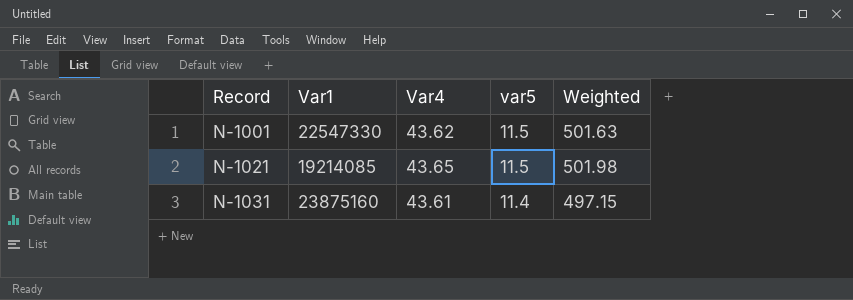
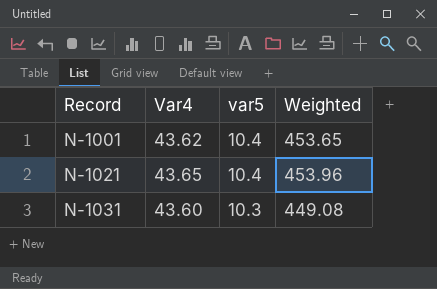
column Var1 | position: 2 -> none
N-1001 | var5: 11.5 -> 10.4
N-1001 | Weighted: 501.63 -> 453.65
N-1021 | var5: 11.5 -> 10.4
N-1021 | Weighted: 501.98 -> 453.96
N-1031 | Var4: 43.61 -> 43.60
N-1031 | var5: 11.4 -> 10.3
N-1031 | Weighted: 497.15 -> 449.08

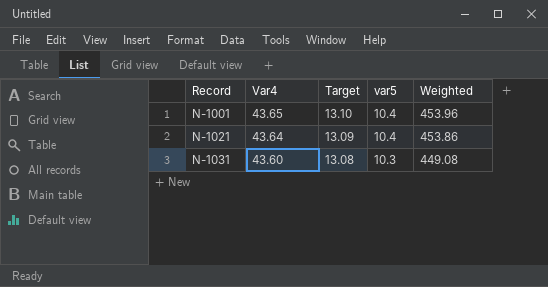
column Target | formula: none -> [Var4] * 0.3
N-1001 | Var4: 43.62 -> 43.65
N-1001 | Weighted: 453.65 -> 453.96
N-1021 | Var4: 43.65 -> 43.64
N-1021 | Weighted: 453.96 -> 453.86

